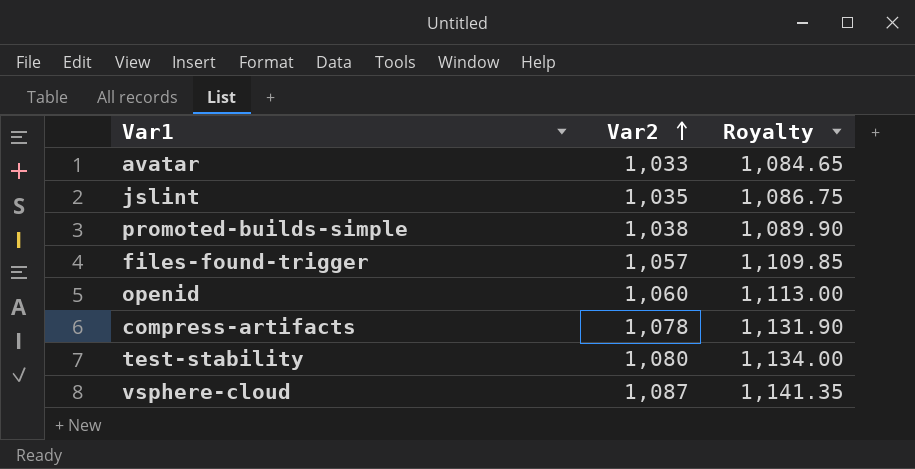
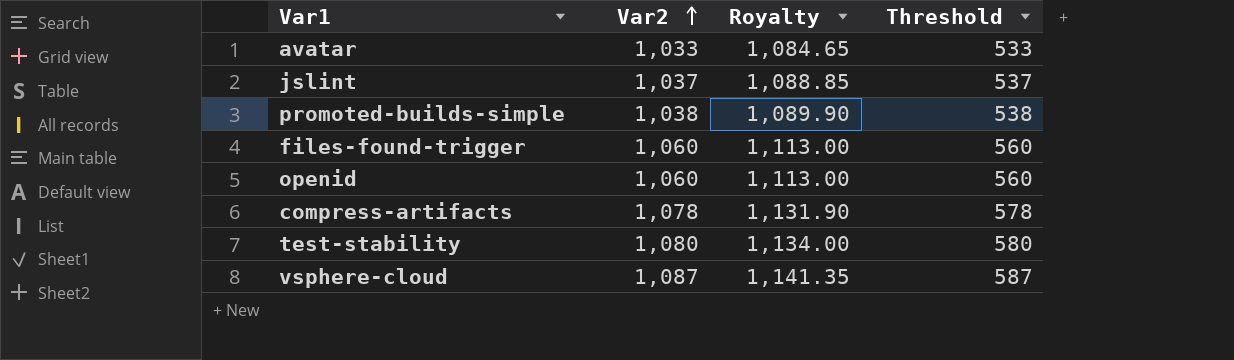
column Threshold | formula: none -> [Var2] - 500
jslint | Var2: 1,035 -> 1,037
jslint | Royalty: 1,086.75 -> 1,088.85
files-found-trigger | Var2: 1,057 -> 1,060
files-found-trigger | Royalty: 1,109.85 -> 1,113.00

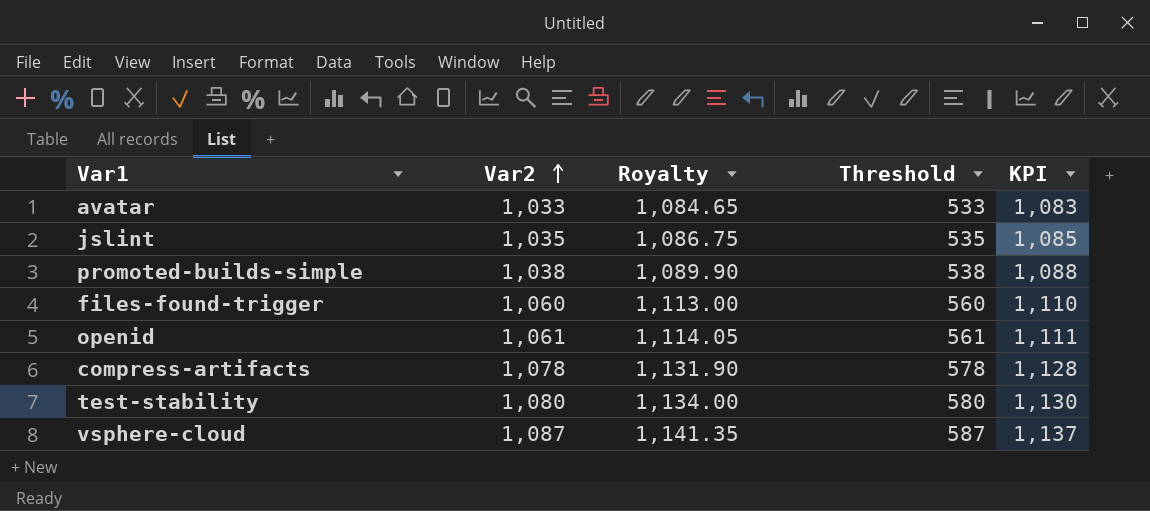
column KPI | formula: none -> [Var2] + 50
jslint | Var2: 1,037 -> 1,035
jslint | Royalty: 1,088.85 -> 1,086.75
jslint | Threshold: 537 -> 535
openid | Var2: 1,060 -> 1,061
openid | Royalty: 1,113.00 -> 1,114.05
openid | Threshold: 560 -> 561

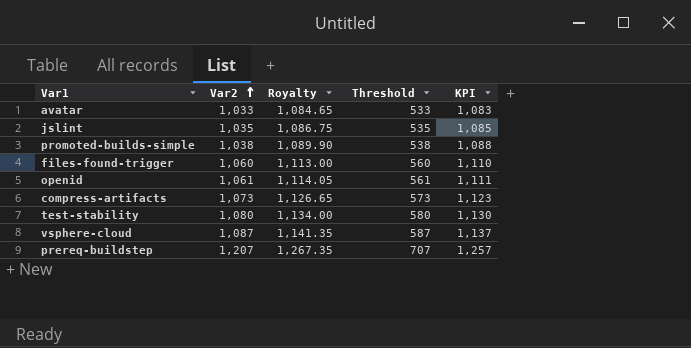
compress-artifacts | Var2: 1,078 -> 1,073
compress-artifacts | Royalty: 1,131.90 -> 1,126.65
compress-artifacts | Threshold: 578 -> 573
compress-artifacts | KPI: 1,128 -> 1,123
row prereq-buildstep: none -> 1,207 | 1,267.35 | 707 | 1,257

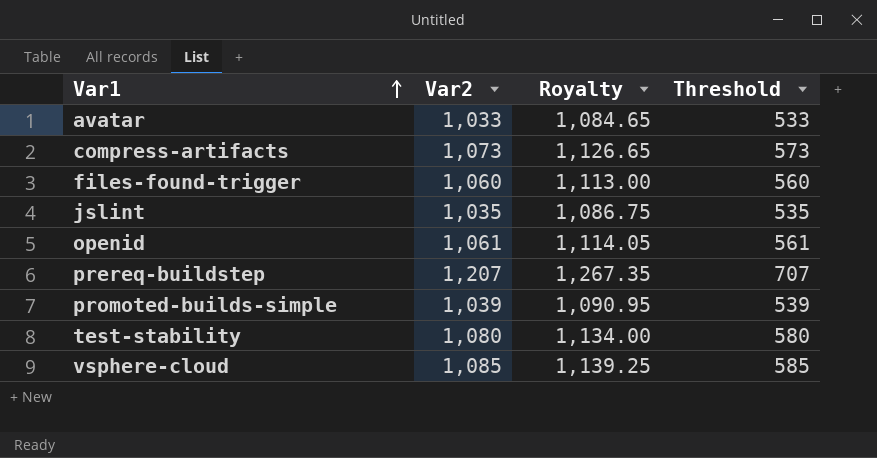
row order: Var2 ascending -> Var1 ascending
column KPI | formula: [Var2] + 50 -> none
promoted-builds-simple | Var2: 1,038 -> 1,039
promoted-builds-simple | Royalty: 1,089.90 -> 1,090.95
promoted-builds-simple | Threshold: 538 -> 539
vsphere-cloud | Var2: 1,087 -> 1,085
vsphere-cloud | Royalty: 1,141.35 -> 1,139.25
vsphere-cloud | Threshold: 587 -> 585

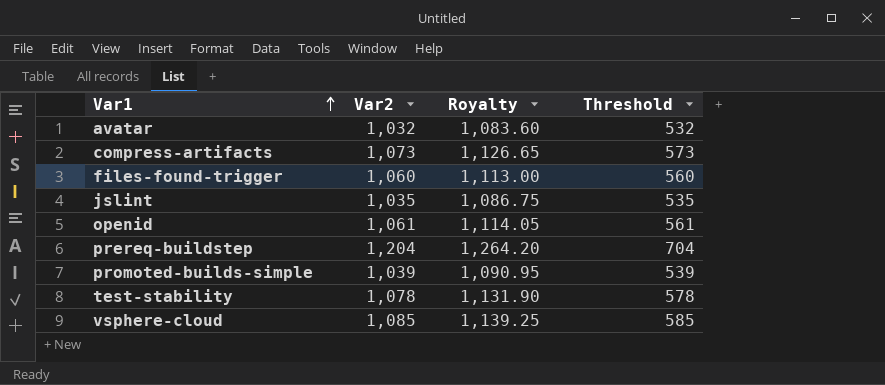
avatar | Var2: 1,033 -> 1,032
avatar | Royalty: 1,084.65 -> 1,083.60
avatar | Threshold: 533 -> 532
prereq-buildstep | Var2: 1,207 -> 1,204
prereq-buildstep | Royalty: 1,267.35 -> 1,264.20
prereq-buildstep | Threshold: 707 -> 704
test-stability | Var2: 1,080 -> 1,078
test-stability | Royalty: 1,134.00 -> 1,131.90
test-stability | Threshold: 580 -> 578

